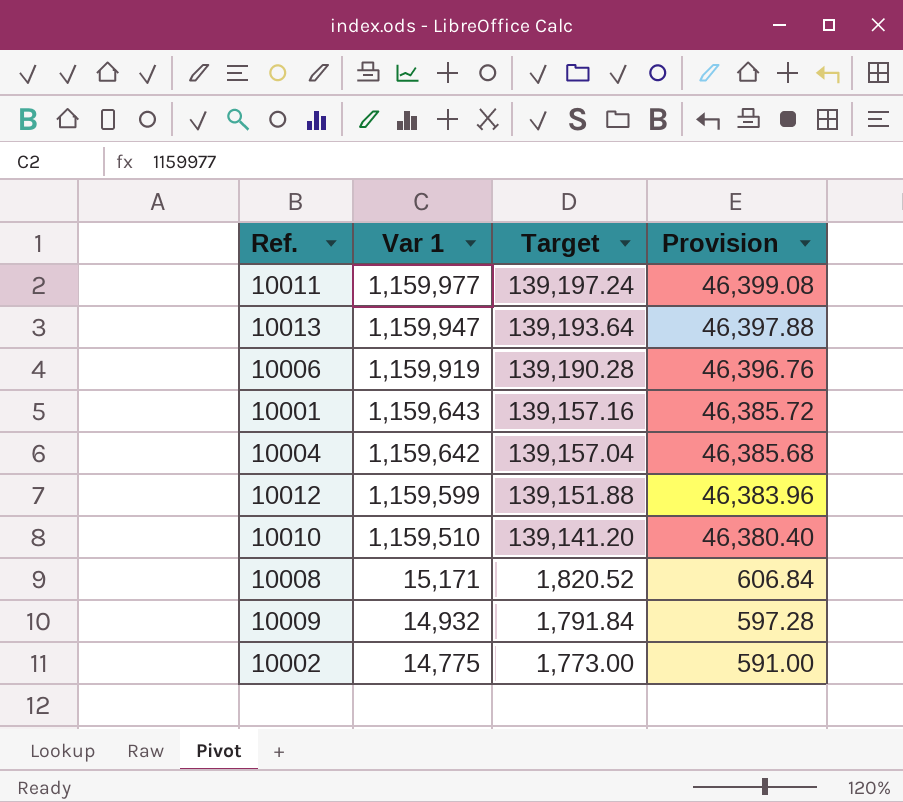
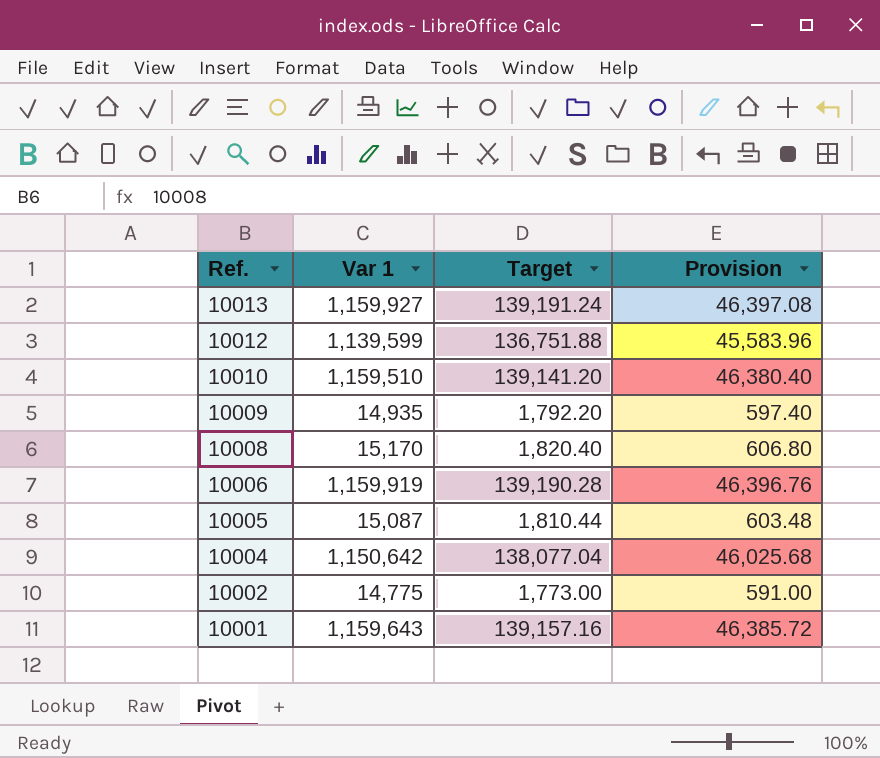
row order: Var 1 descending -> Ref. descending
row 10011: 1,159,977 | 139,197.24 | 46,399.08 -> none
10013 | Var 1: 1,159,947 -> 1,159,927
10013 | Target: 139,193.64 -> 139,191.24
10013 | Provision: 46,397.88 -> 46,397.08
10012 | Var 1: 1,159,599 -> 1,139,599
10012 | Target: 139,151.88 -> 136,751.88
10012 | Provision: 46,383.96 -> 45,583.96
10009 | Var 1: 14,932 -> 14,935
10009 | Target: 1,791.84 -> 1,792.20
10009 | Provision: 597.28 -> 597.40
10008 | Var 1: 15,171 -> 15,170
10008 | Target: 1,820.52 -> 1,820.40
10008 | Provision: 606.84 -> 606.80
row 10005: none -> 15,087 | 1,810.44 | 603.48
10004 | Var 1: 1,159,642 -> 1,150,642
10004 | Target: 139,157.04 -> 138,077.04
10004 | Provision: 46,385.68 -> 46,025.68

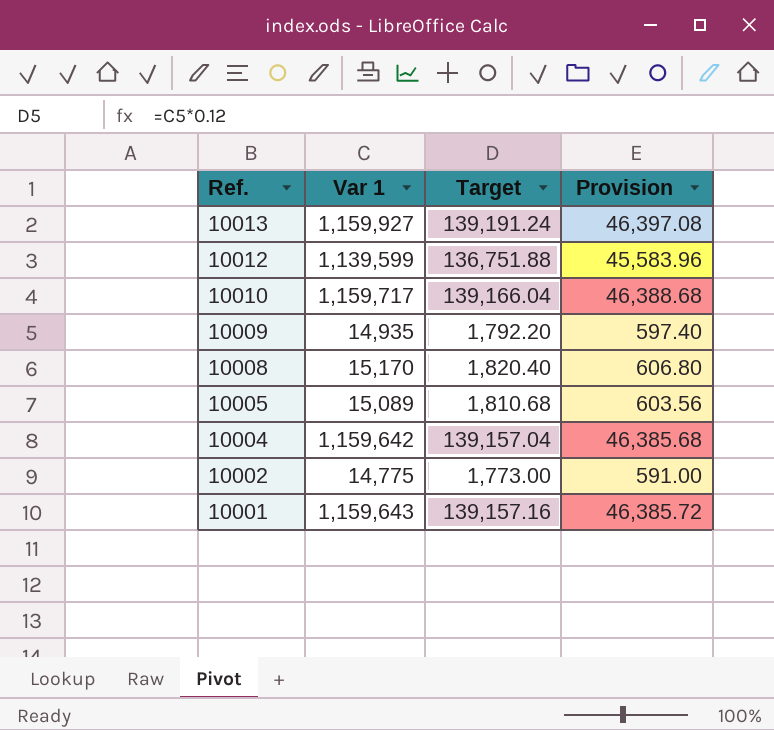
row 10006: 1,159,919 | 139,190.28 | 46,396.76 -> none
10010 | Var 1: 1,159,510 -> 1,159,717
10010 | Target: 139,141.20 -> 139,166.04
10010 | Provision: 46,380.40 -> 46,388.68
10005 | Var 1: 15,087 -> 15,089
10005 | Target: 1,810.44 -> 1,810.68
10005 | Provision: 603.48 -> 603.56
10004 | Var 1: 1,150,642 -> 1,159,642
10004 | Target: 138,077.04 -> 139,157.04
10004 | Provision: 46,025.68 -> 46,385.68

